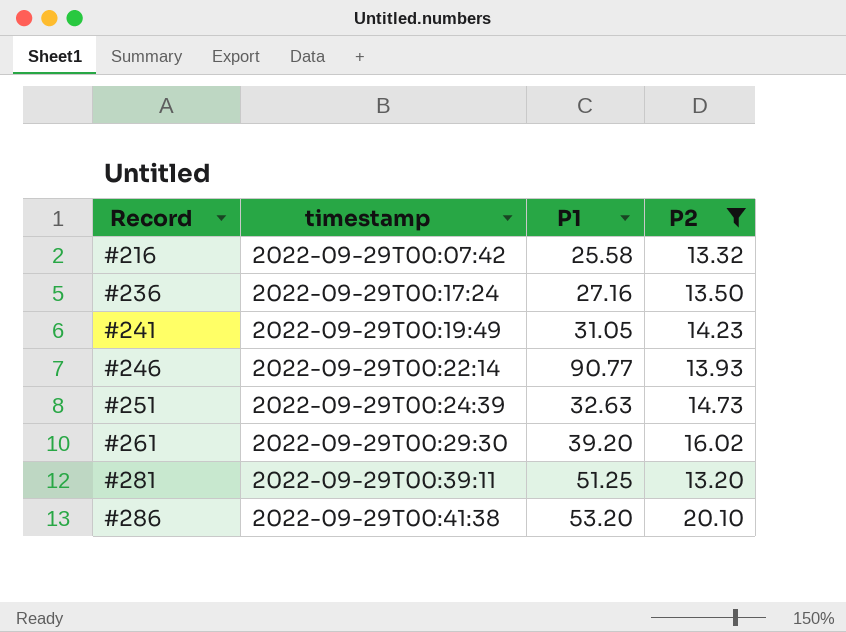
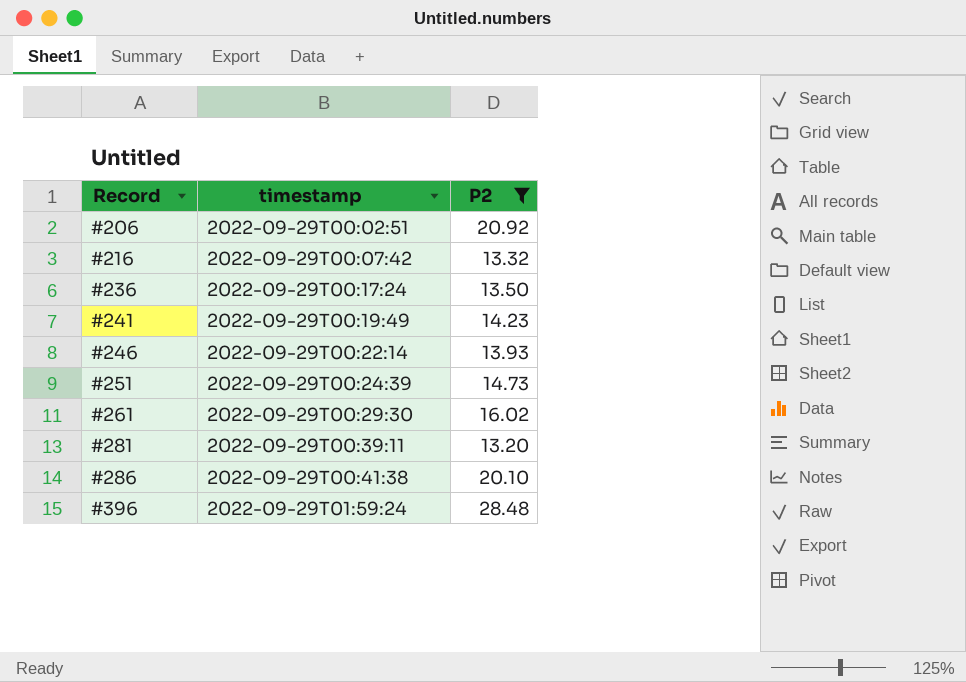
column P1 | position: 3 -> none
row #206: none -> 2022-09-29T00:02:51 | 20.92
row #396: none -> 2022-09-29T01:59:24 | 28.48

